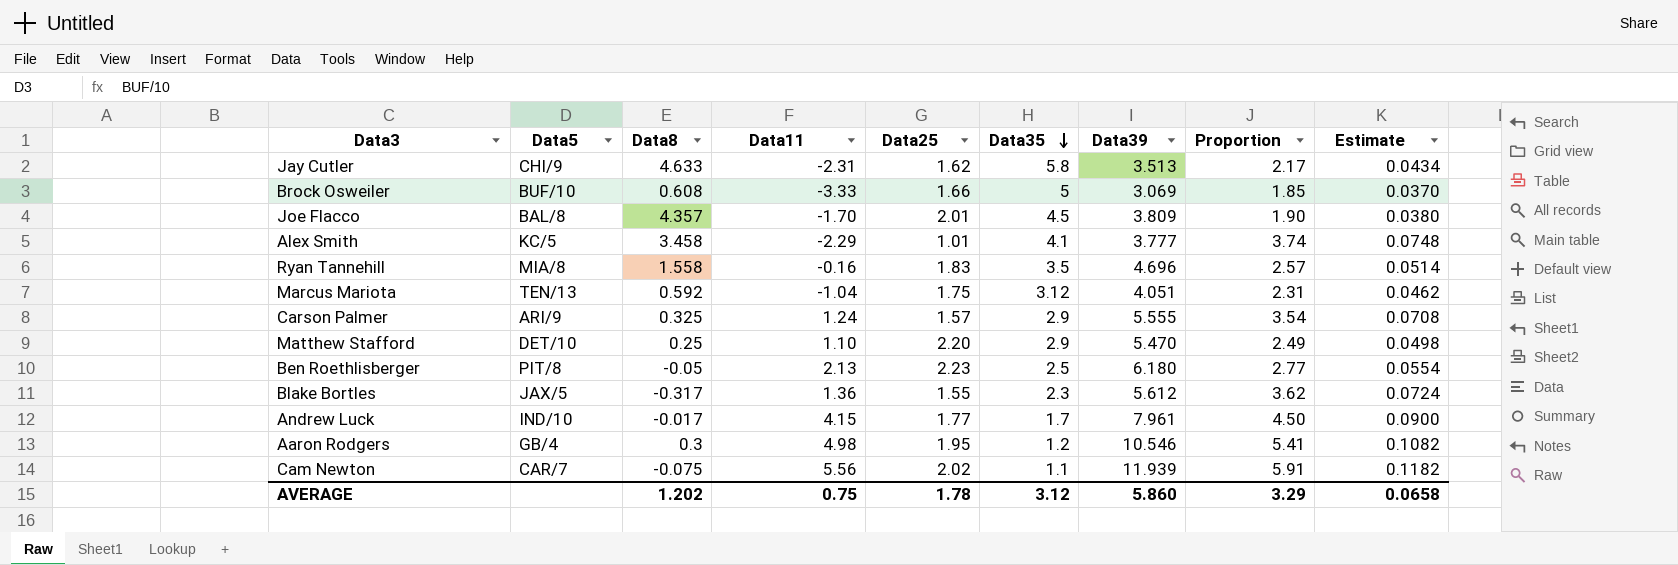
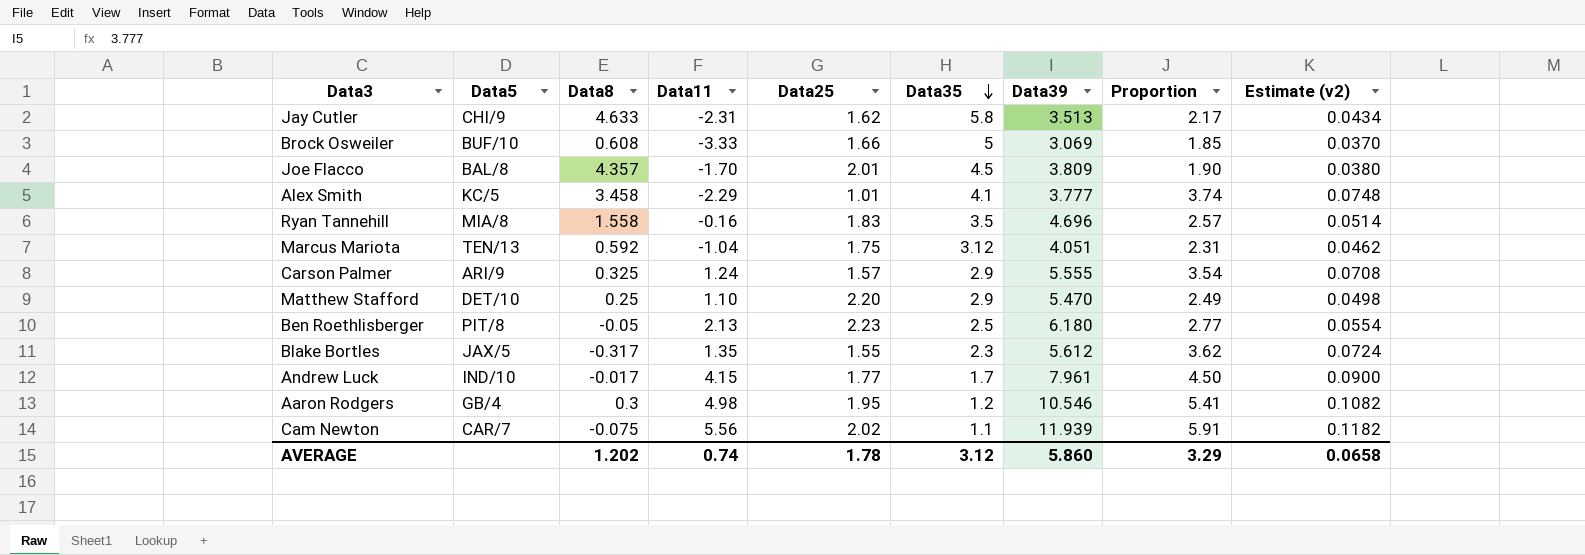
column name: Estimate -> Estimate (v2)
Blake Bortles | Data11: 1.36 -> 1.35
AVERAGE | Data11: 0.75 -> 0.74

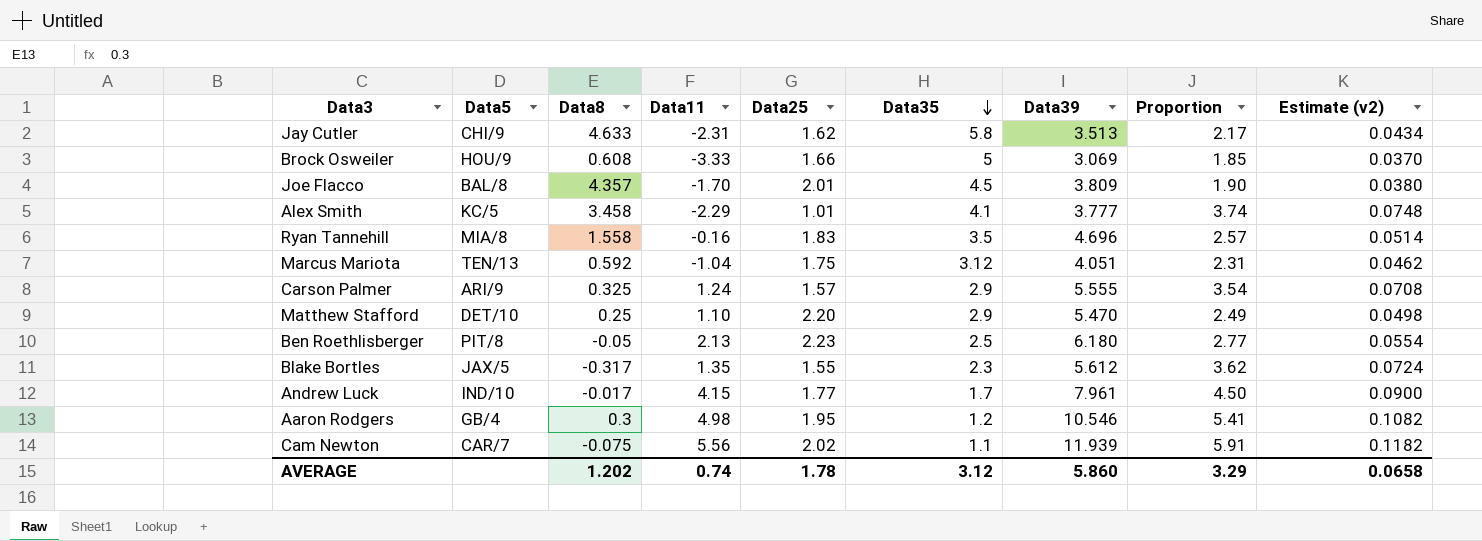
Brock Osweiler | Data5: BUF/10 -> HOU/9

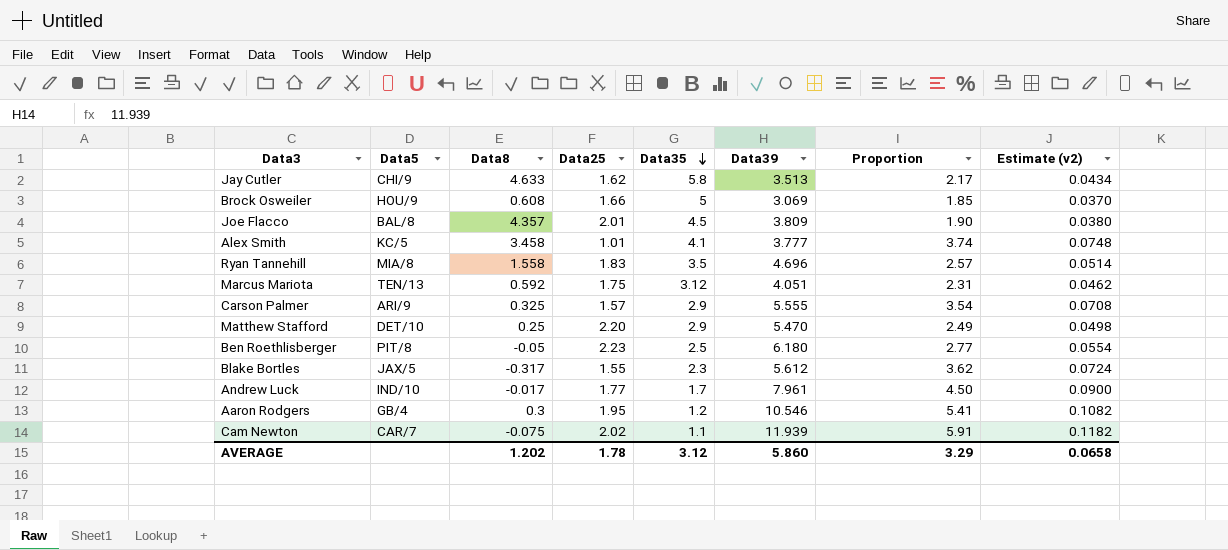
column Data11 | position: 4 -> none

